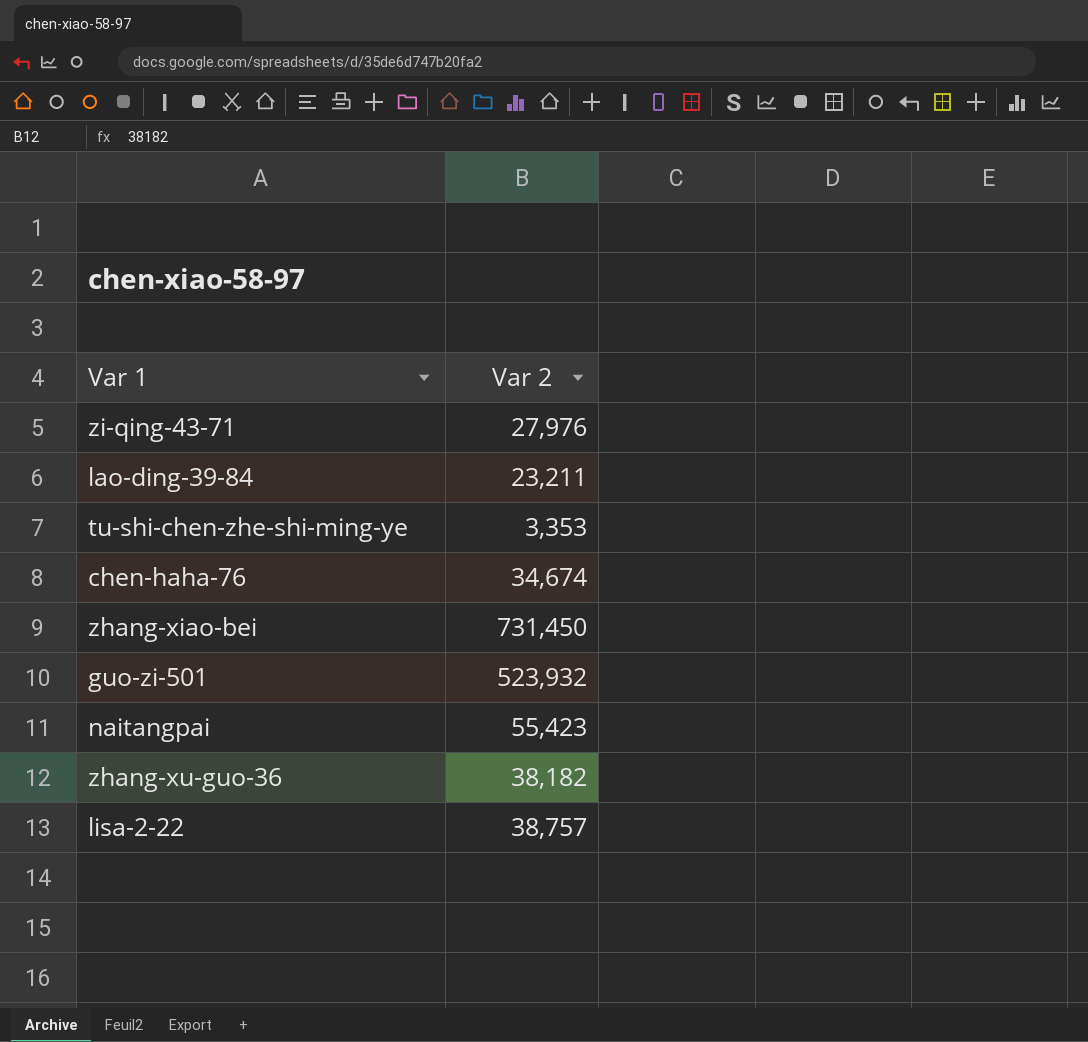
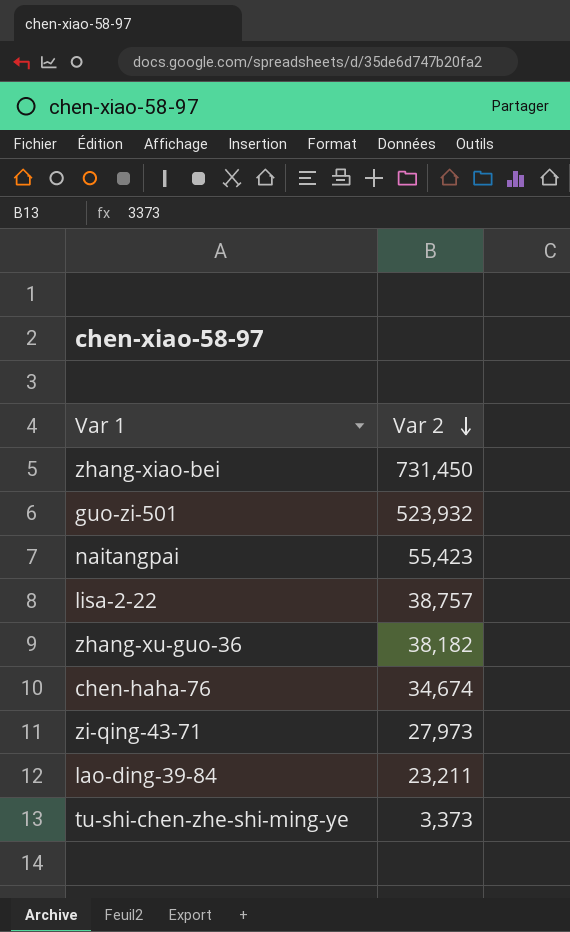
row order: none -> Var 2 descending
zi-qing-43-71 | Var 2: 27,976 -> 27,973
tu-shi-chen-zhe-shi-ming-ye | Var 2: 3,353 -> 3,373

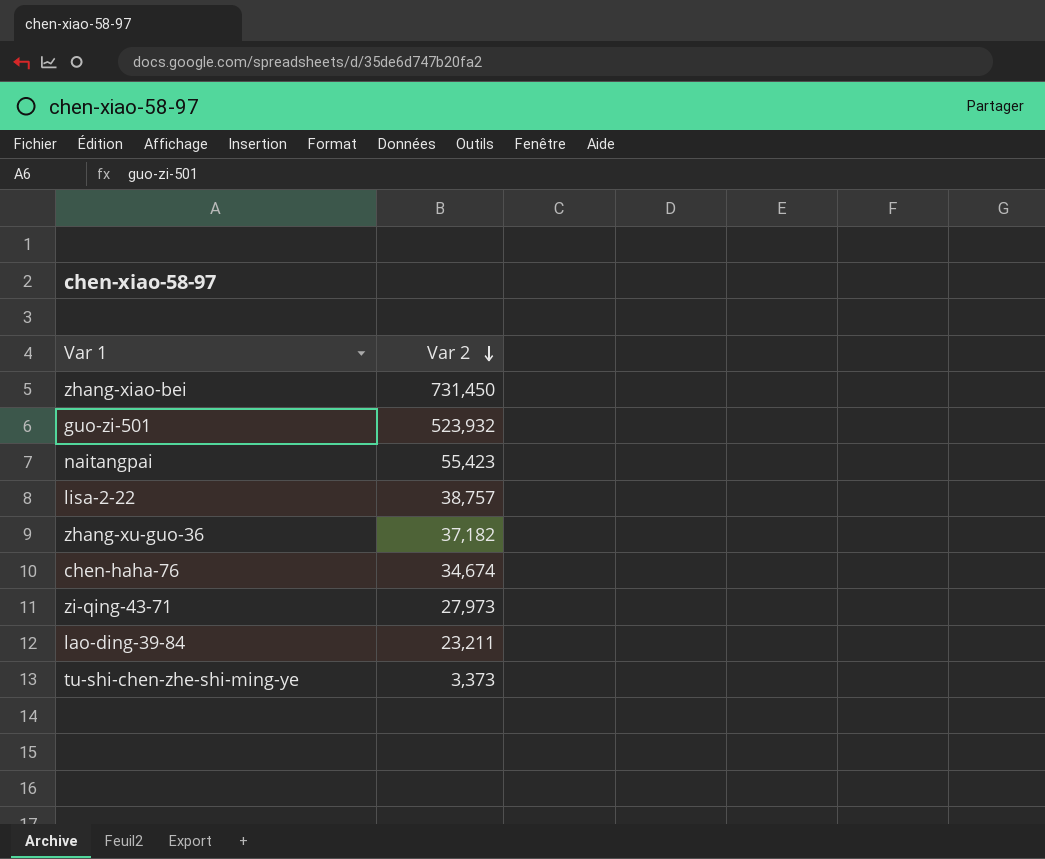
zhang-xu-guo-36 | Var 2: 38,182 -> 37,182

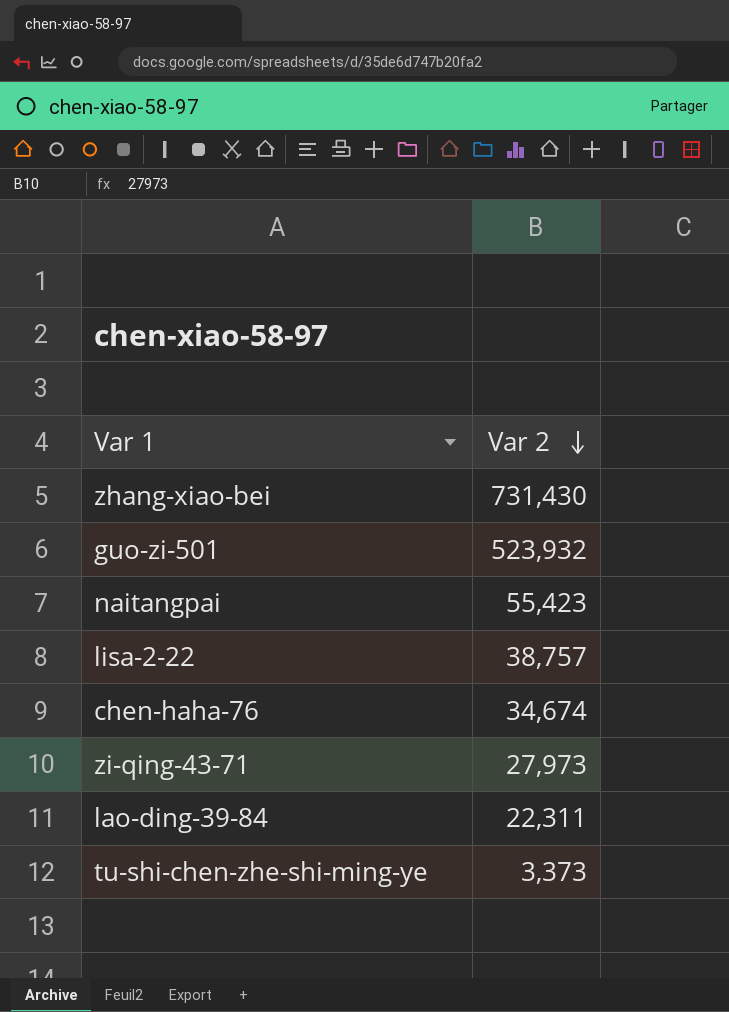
row zhang-xu-guo-36: 37,182 -> none
zhang-xiao-bei | Var 2: 731,450 -> 731,430
lao-ding-39-84 | Var 2: 23,211 -> 22,311

